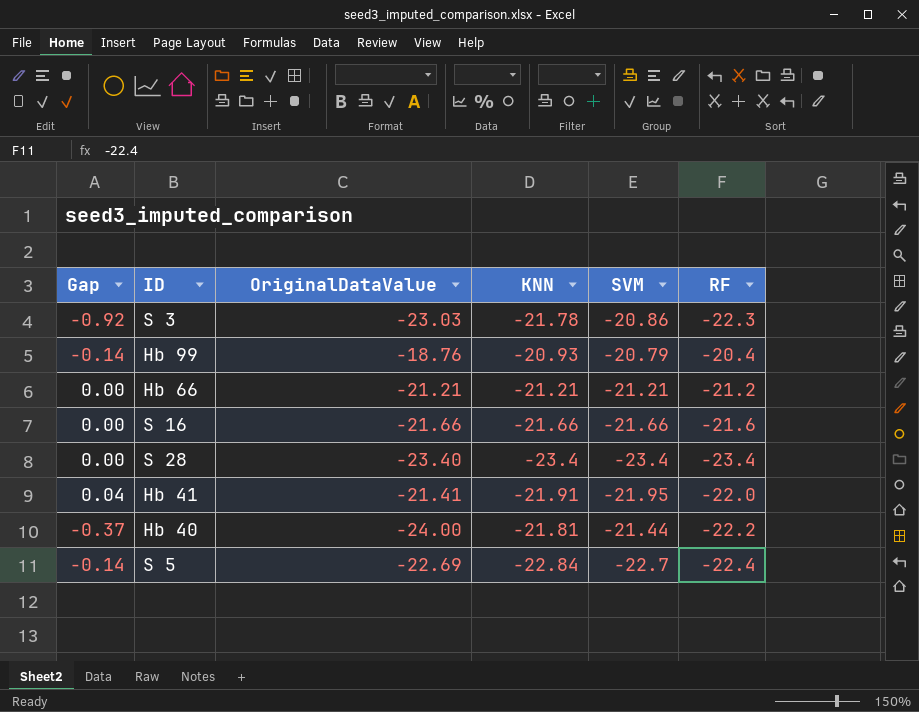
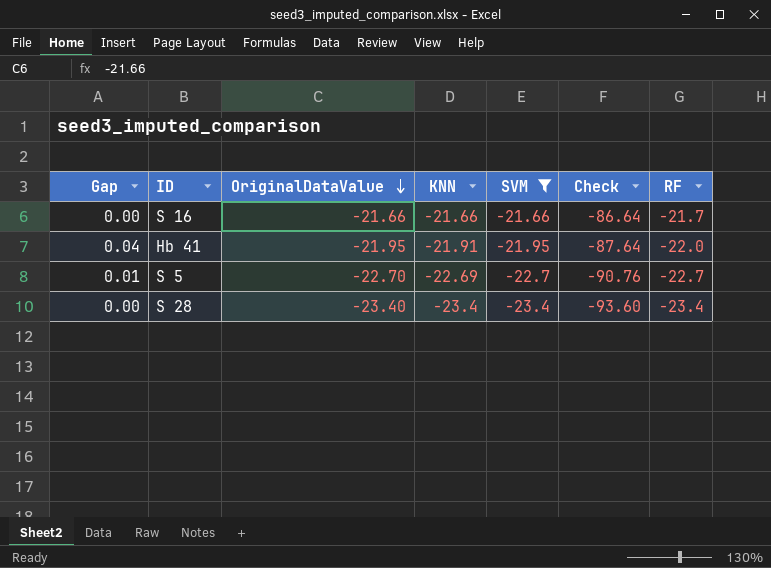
filter: none -> SVM <= -21.66
row order: none -> OriginalDataValue descending
column Check | formula: none -> [KNN] * 4
S 16 | RF: -21.6 -> -21.7
Hb 41 | OriginalDataValue: -21.41 -> -21.95
S 5 | Gap: -0.14 -> 0.01
S 5 | OriginalDataValue: -22.69 -> -22.70
S 5 | KNN: -22.84 -> -22.69
S 5 | RF: -22.4 -> -22.7

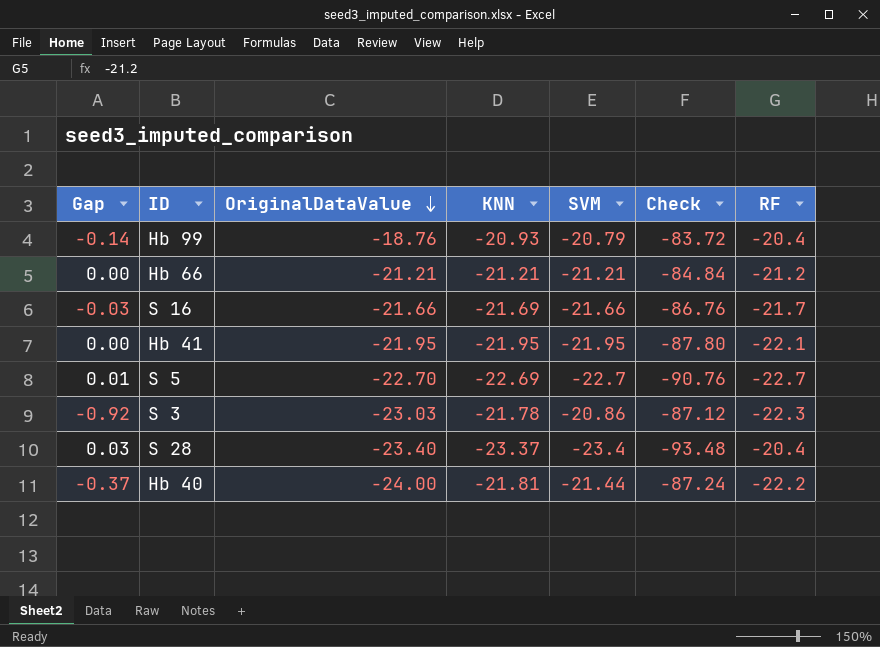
filter: SVM <= -21.66 -> none
S 16 | Gap: 0.00 -> -0.03
S 16 | KNN: -21.66 -> -21.69
S 16 | Check: -86.64 -> -86.76
Hb 41 | Gap: 0.04 -> 0.00
Hb 41 | KNN: -21.91 -> -21.95
Hb 41 | Check: -87.64 -> -87.80
Hb 41 | RF: -22.0 -> -22.1
S 28 | Gap: 0.00 -> 0.03
S 28 | KNN: -23.4 -> -23.37
S 28 | Check: -93.60 -> -93.48
S 28 | RF: -23.4 -> -20.4

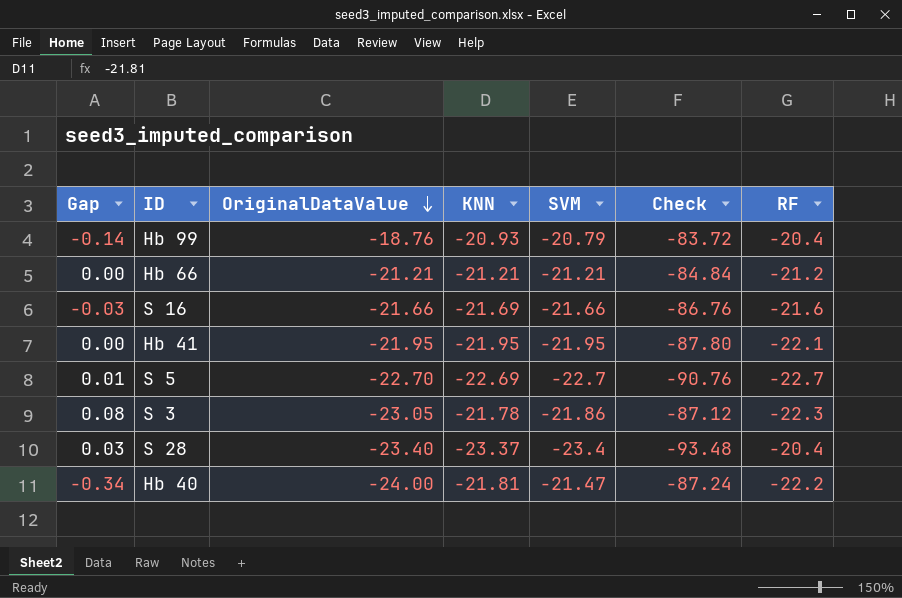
S 16 | RF: -21.7 -> -21.6
S 3 | Gap: -0.92 -> 0.08
S 3 | OriginalDataValue: -23.03 -> -23.05
S 3 | SVM: -20.86 -> -21.86
Hb 40 | Gap: -0.37 -> -0.34
Hb 40 | SVM: -21.44 -> -21.47

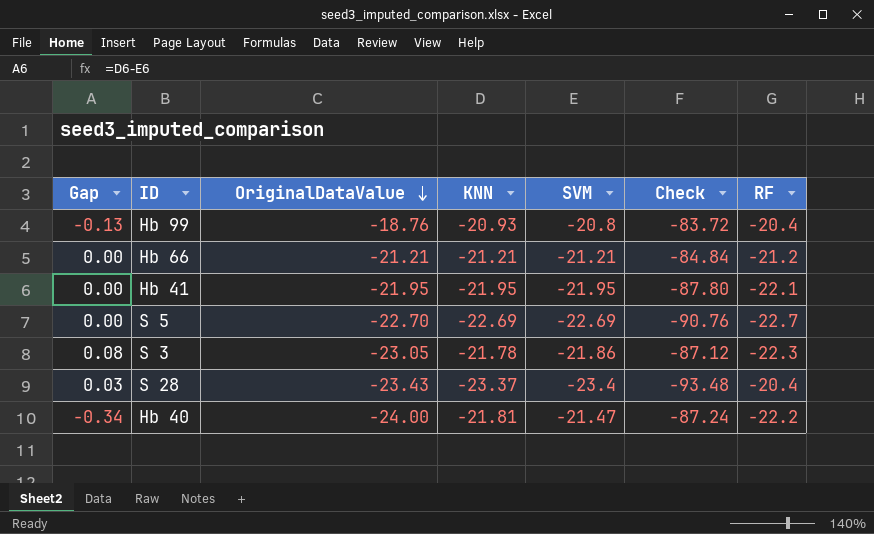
row S 16: -0.03 | -21.66 | -21.69 | -21.66 | -86.76 | -21.6 -> none
Hb 99 | Gap: -0.14 -> -0.13
Hb 99 | SVM: -20.79 -> -20.8
S 5 | Gap: 0.01 -> 0.00
S 5 | SVM: -22.7 -> -22.69
S 28 | OriginalDataValue: -23.40 -> -23.43

